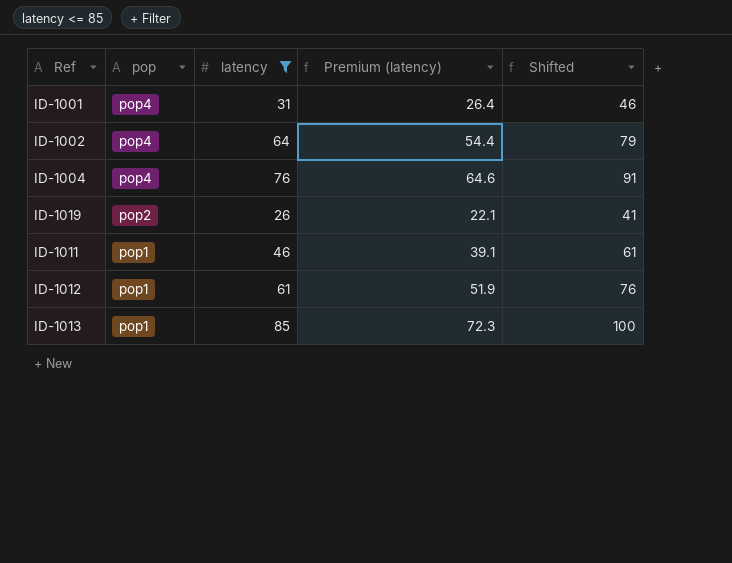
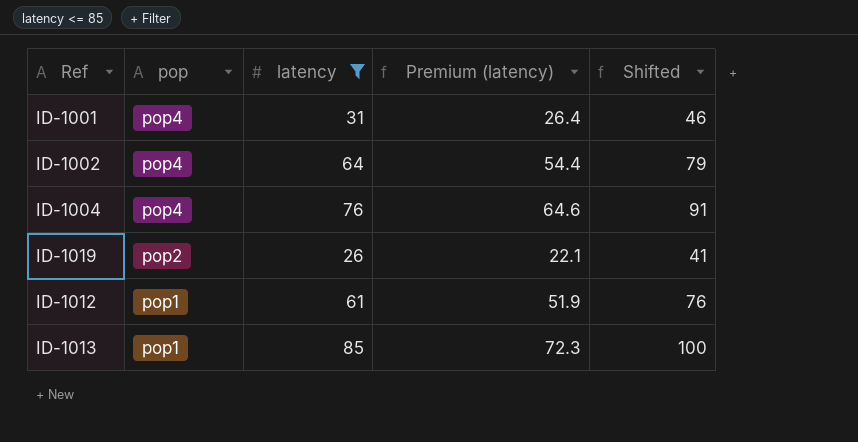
row ID-1011: pop1 | 46 | 39.1 | 61 -> none

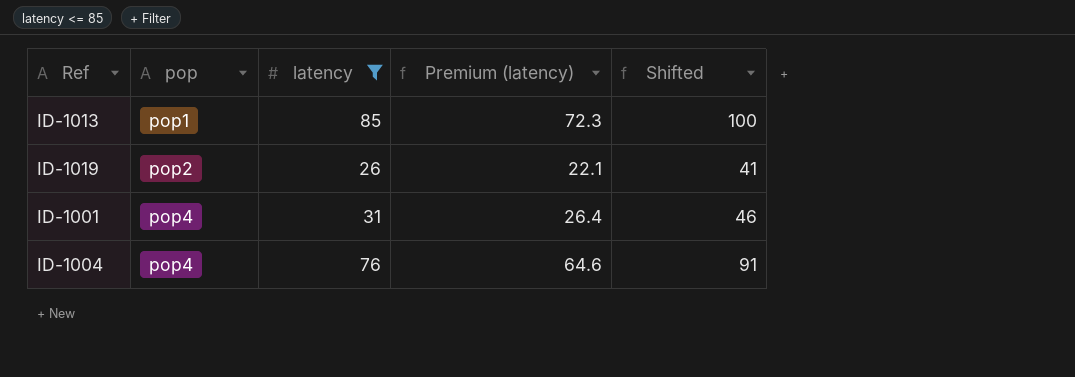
row order: pop descending -> pop ascending
row ID-1002: pop4 | 64 | 54.4 | 79 -> none
row ID-1012: pop1 | 61 | 51.9 | 76 -> none

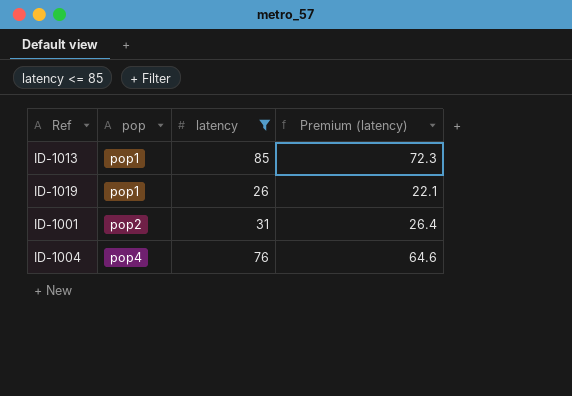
column Shifted | formula: [latency] + 15 -> none
ID-1019 | pop: pop2 -> pop1
ID-1001 | pop: pop4 -> pop2

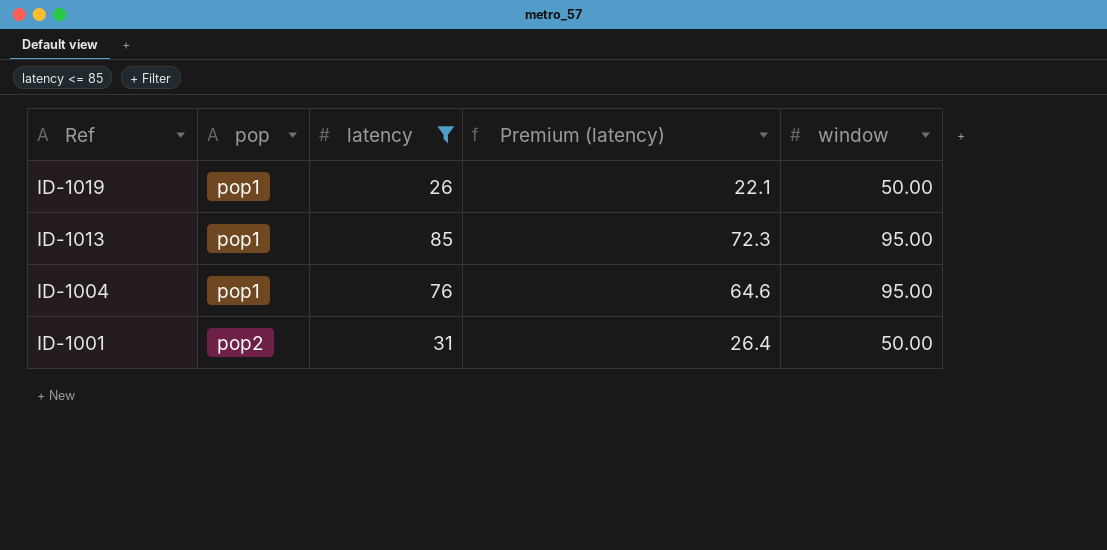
row order: pop ascending -> Ref descending
column window | position: none -> 5
ID-1004 | pop: pop4 -> pop1

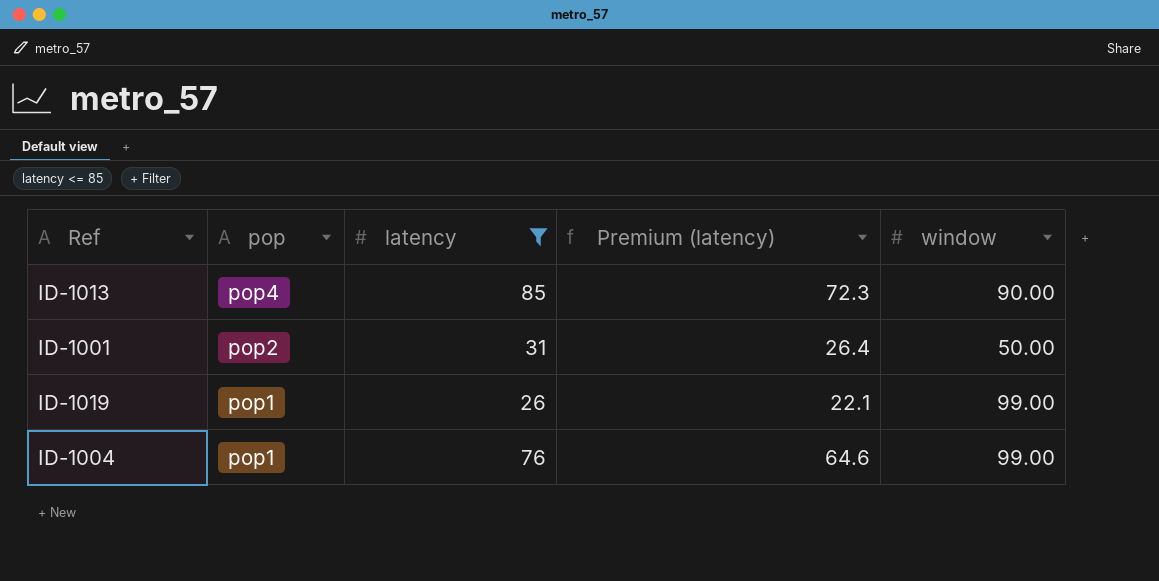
row order: Ref descending -> pop descending
ID-1013 | pop: pop1 -> pop4
ID-1013 | window: 95.00 -> 90.00
ID-1019 | window: 50.00 -> 99.00
ID-1004 | window: 95.00 -> 99.00

